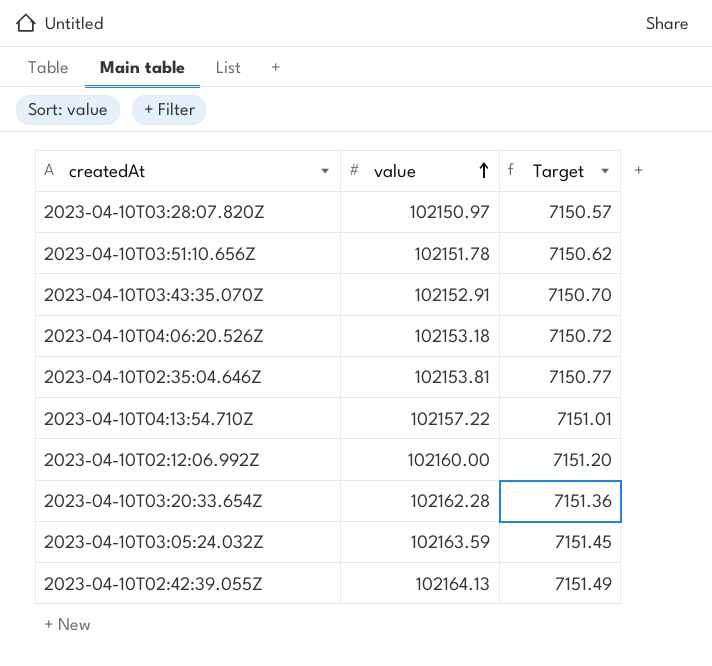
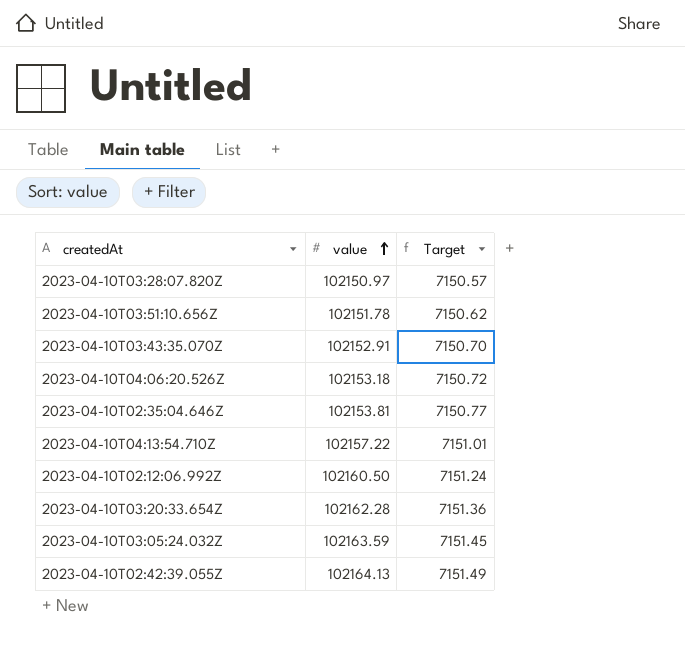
2023-04-10T02:12:06.992Z | value: 102160.00 -> 102160.50
2023-04-10T02:12:06.992Z | Target: 7151.20 -> 7151.24

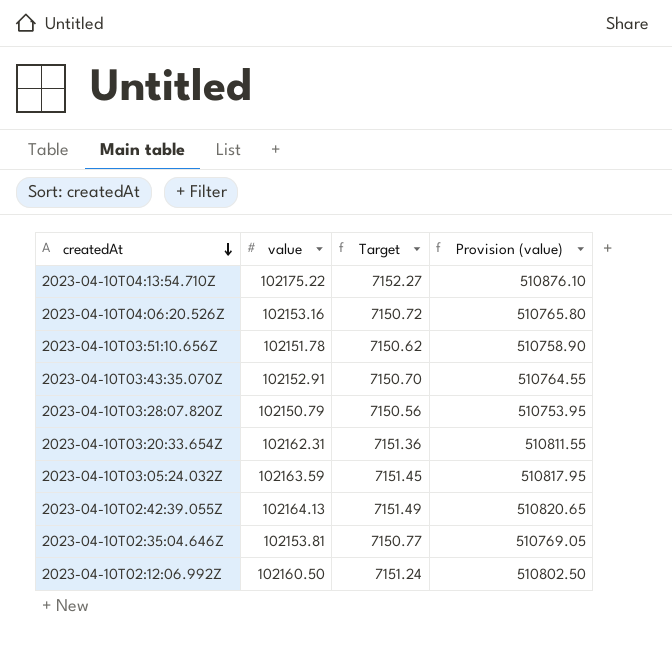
row order: value ascending -> createdAt descending
column Provision (value) | formula: none -> [value] * 5
2023-04-10T04:13:54.710Z | value: 102157.22 -> 102175.22
2023-04-10T04:13:54.710Z | Target: 7151.01 -> 7152.27
2023-04-10T04:06:20.526Z | value: 102153.18 -> 102153.16
2023-04-10T03:28:07.820Z | value: 102150.97 -> 102150.79
2023-04-10T03:28:07.820Z | Target: 7150.57 -> 7150.56
2023-04-10T03:20:33.654Z | value: 102162.28 -> 102162.31

